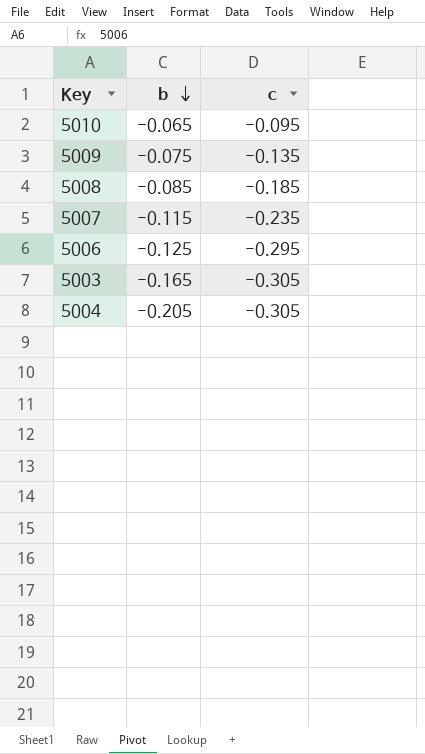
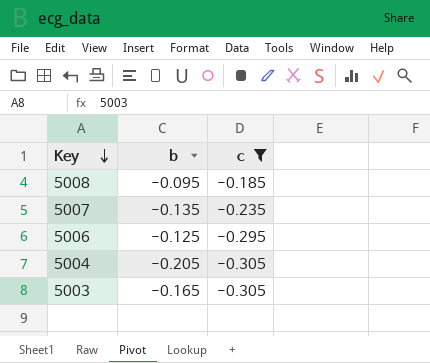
filter: none -> c <= -0.185
row order: b descending -> Key descending
5008 | b: -0.085 -> -0.095
5007 | b: -0.115 -> -0.135

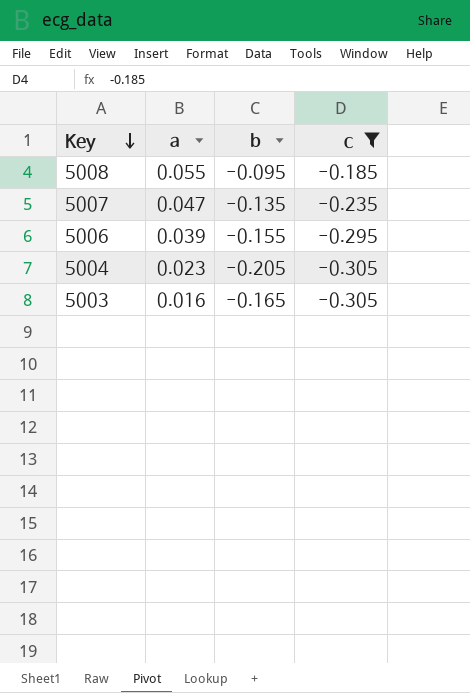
column a | position: none -> 2
5006 | b: -0.125 -> -0.155

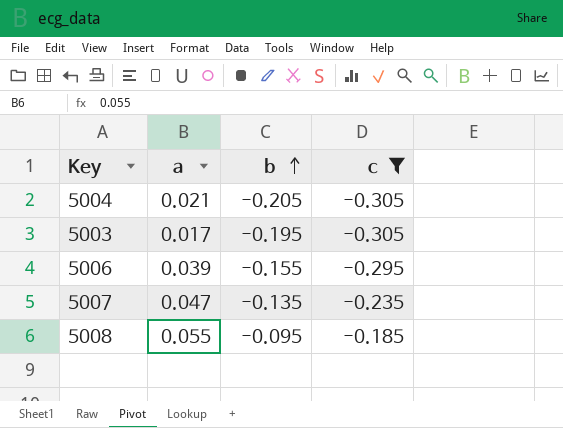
row order: Key descending -> b ascending
5004 | a: 0.023 -> 0.021
5003 | a: 0.016 -> 0.017
5003 | b: -0.165 -> -0.195

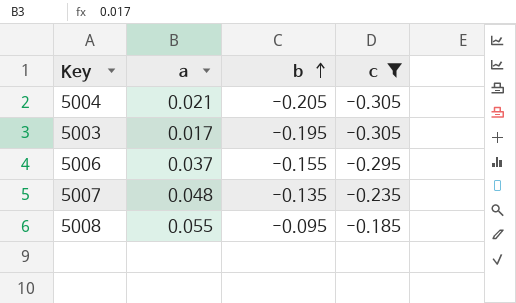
5006 | a: 0.039 -> 0.037
5007 | a: 0.047 -> 0.048

